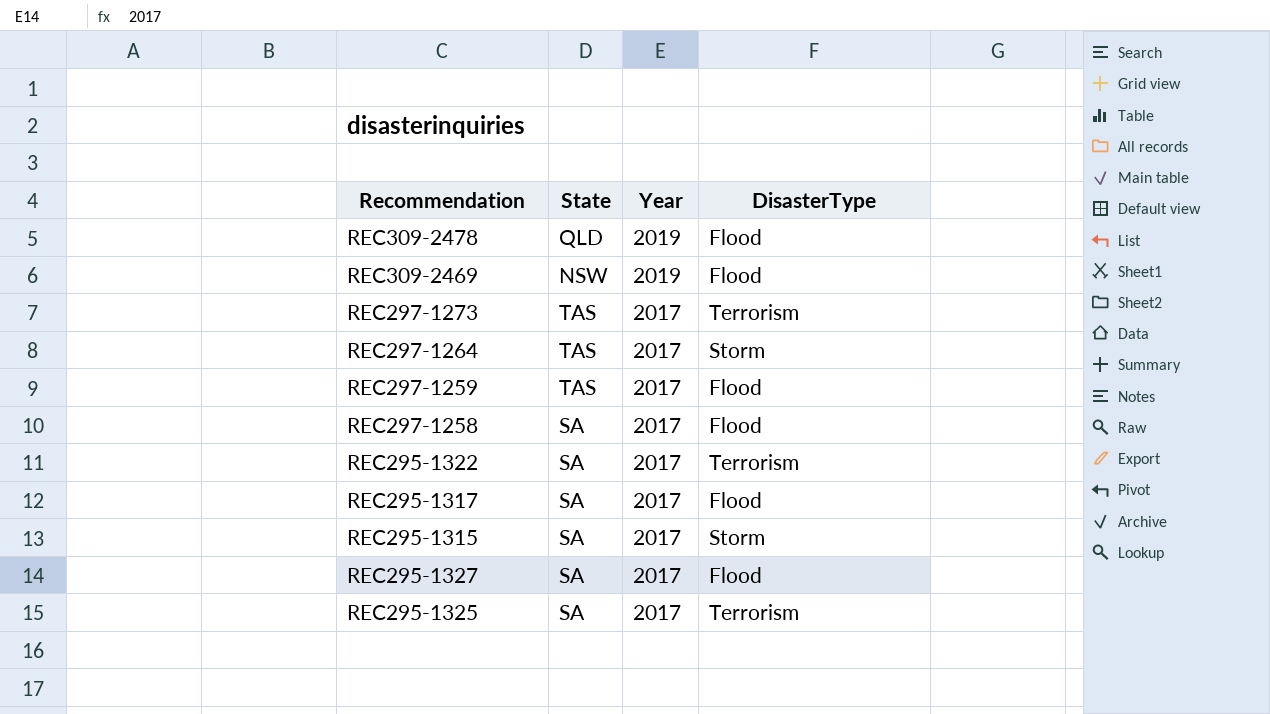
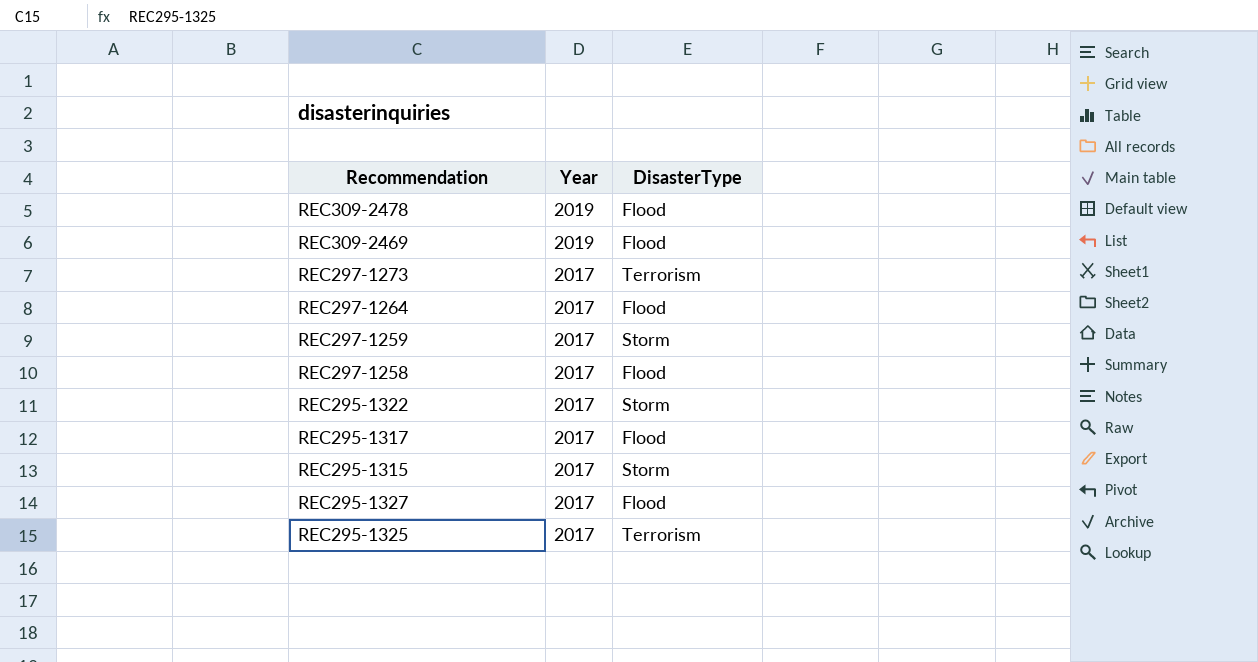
column State | position: 2 -> none
REC297-1264 | DisasterType: Storm -> Flood
REC297-1259 | DisasterType: Flood -> Storm
REC295-1322 | DisasterType: Terrorism -> Storm

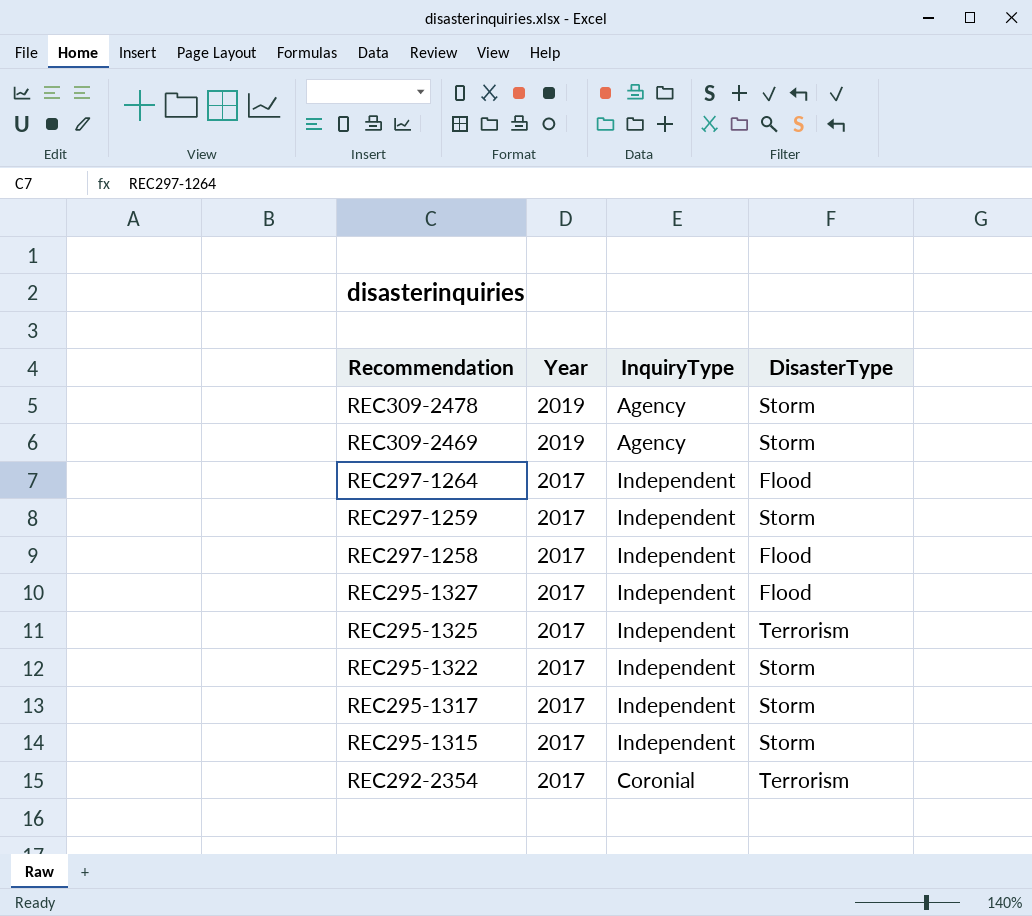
row order: Year descending -> Recommendation descending
column InquiryType | position: none -> 3
row REC297-1273: 2017 | Terrorism -> none
REC309-2478 | DisasterType: Flood -> Storm
REC309-2469 | DisasterType: Flood -> Storm
REC295-1317 | DisasterType: Flood -> Storm
row REC292-2354: none -> 2017 | Coronial | Terrorism

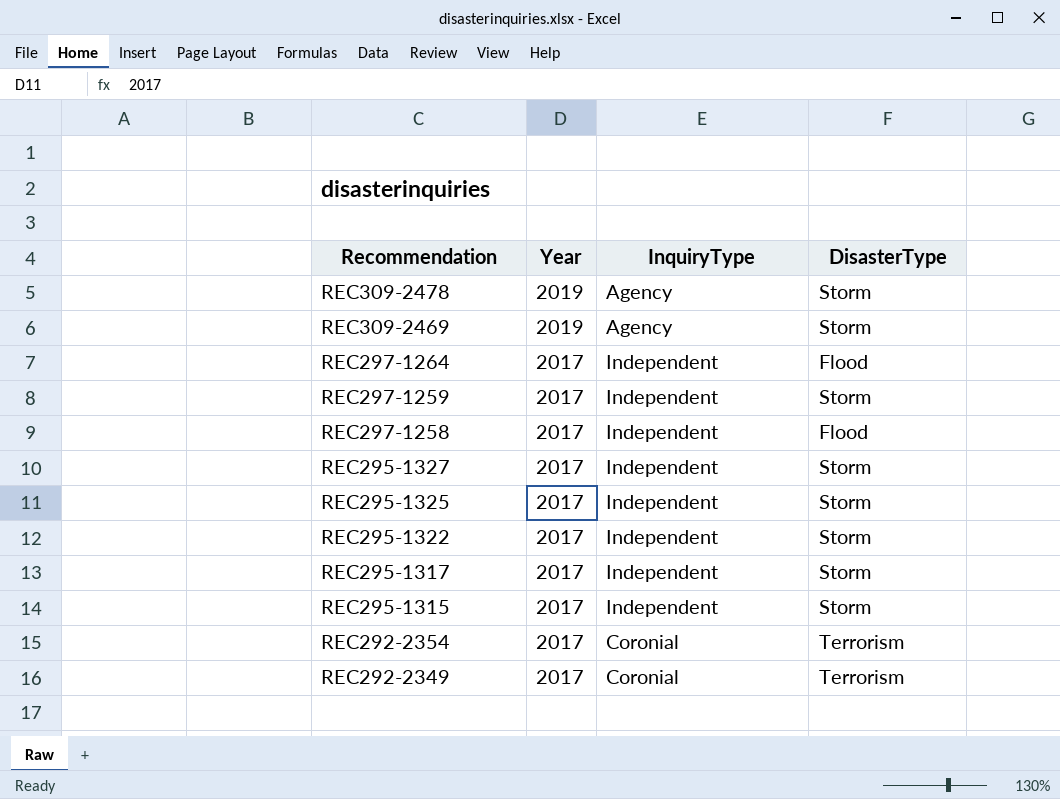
REC295-1327 | DisasterType: Flood -> Storm
REC295-1325 | DisasterType: Terrorism -> Storm
row REC292-2349: none -> 2017 | Coronial | Terrorism

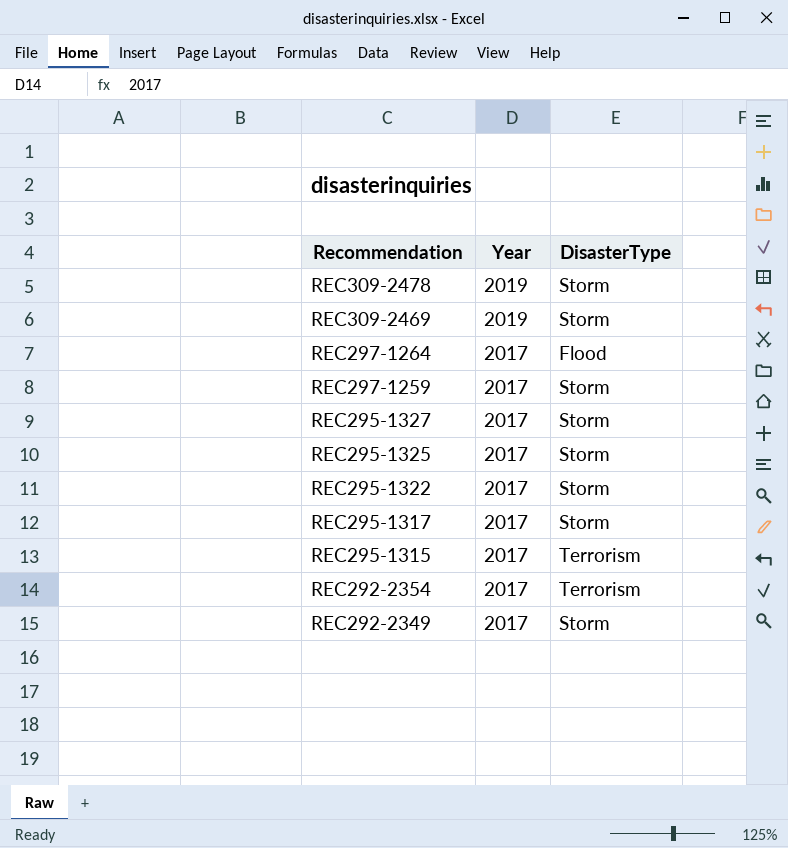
column InquiryType | position: 3 -> none
row REC297-1258: 2017 | Independent | Flood -> none
REC295-1315 | DisasterType: Storm -> Terrorism
REC292-2349 | DisasterType: Terrorism -> Storm

